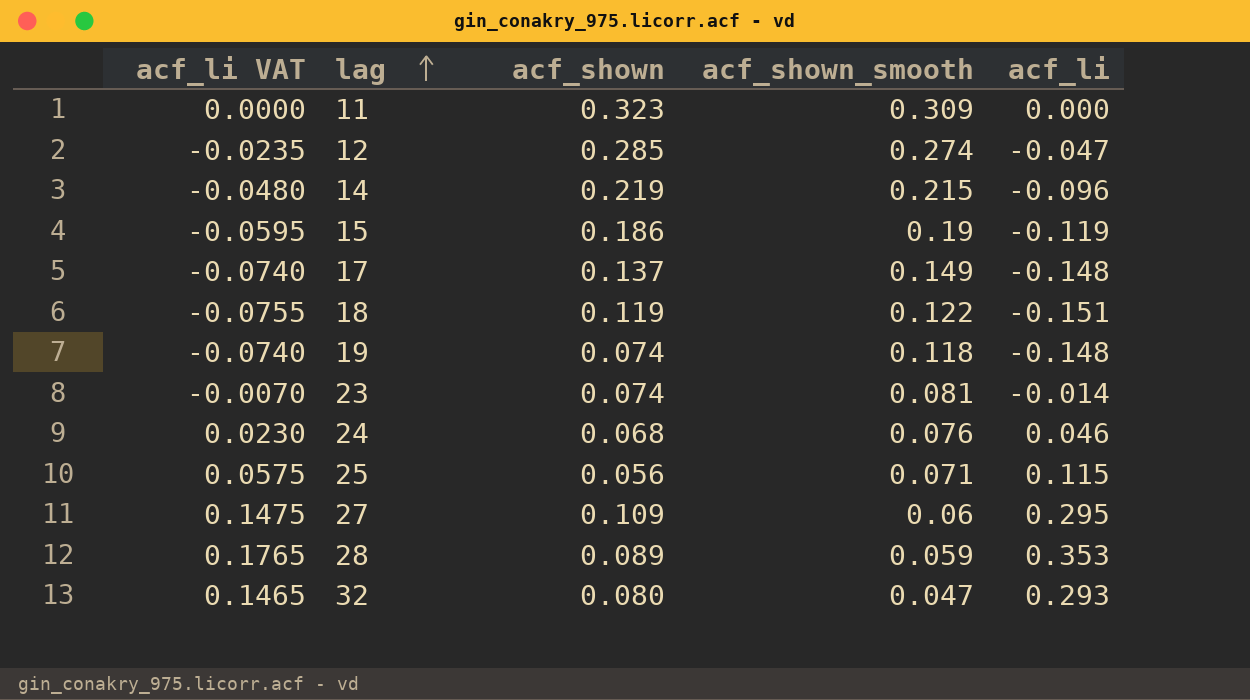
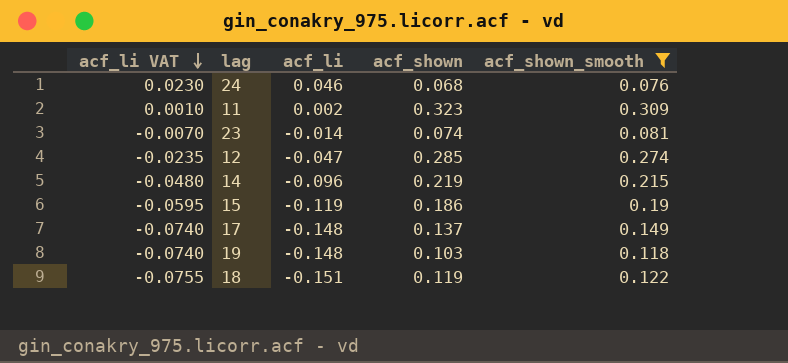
filter: none -> acf_shown_smooth >= 0.076
row order: lag ascending -> acf_li VAT descending
column acf_li | position: 5 -> 3
11 | acf_li VAT: 0.0000 -> 0.0010
11 | acf_li: 0.000 -> 0.002
19 | acf_shown: 0.074 -> 0.103

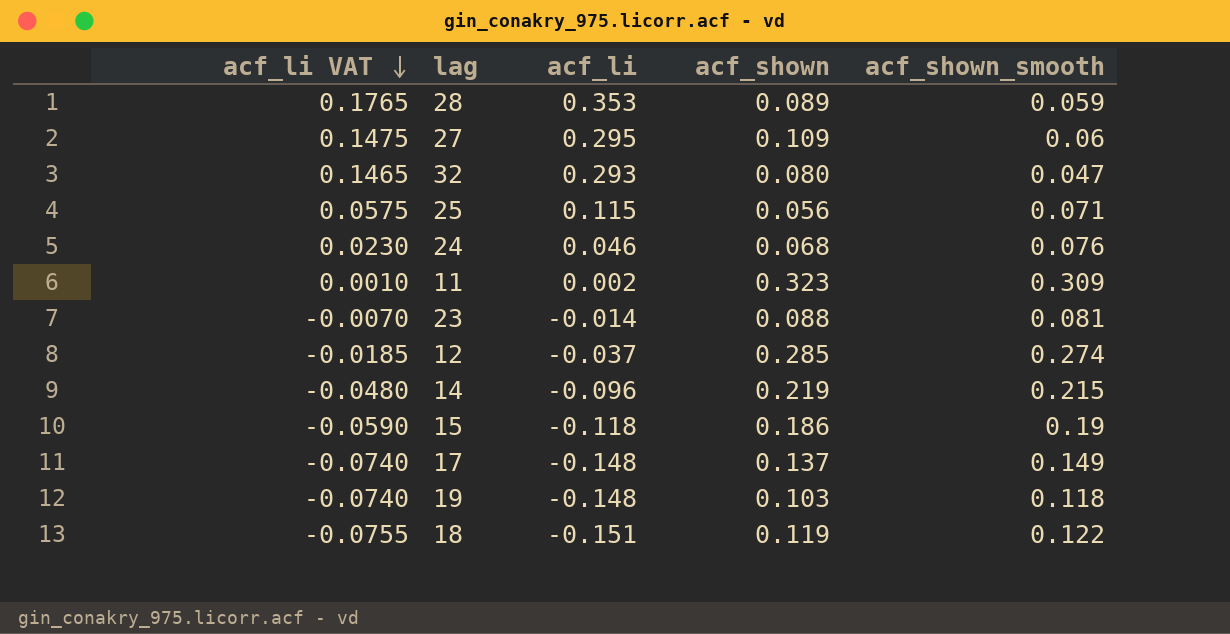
filter: acf_shown_smooth >= 0.076 -> none
23 | acf_shown: 0.074 -> 0.088
12 | acf_li VAT: -0.0235 -> -0.0185
12 | acf_li: -0.047 -> -0.037
15 | acf_li VAT: -0.0595 -> -0.0590
15 | acf_li: -0.119 -> -0.118

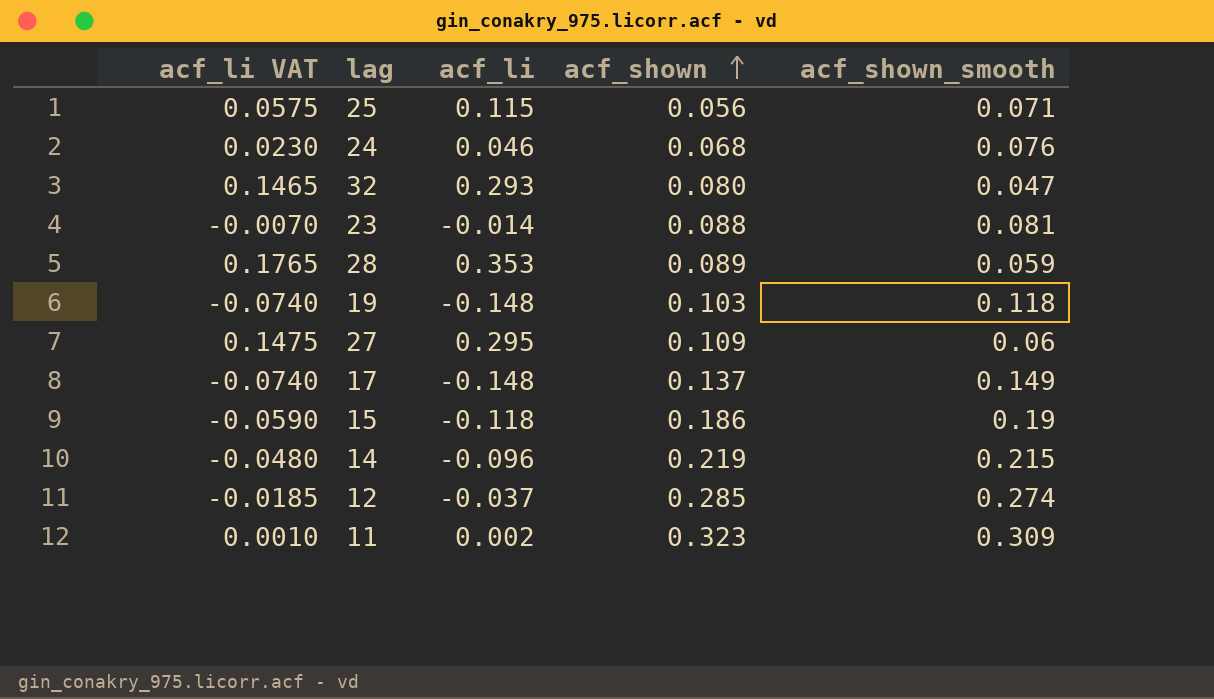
row order: acf_li VAT descending -> acf_shown ascending
row 18: -0.0755 | -0.151 | 0.119 | 0.122 -> none

